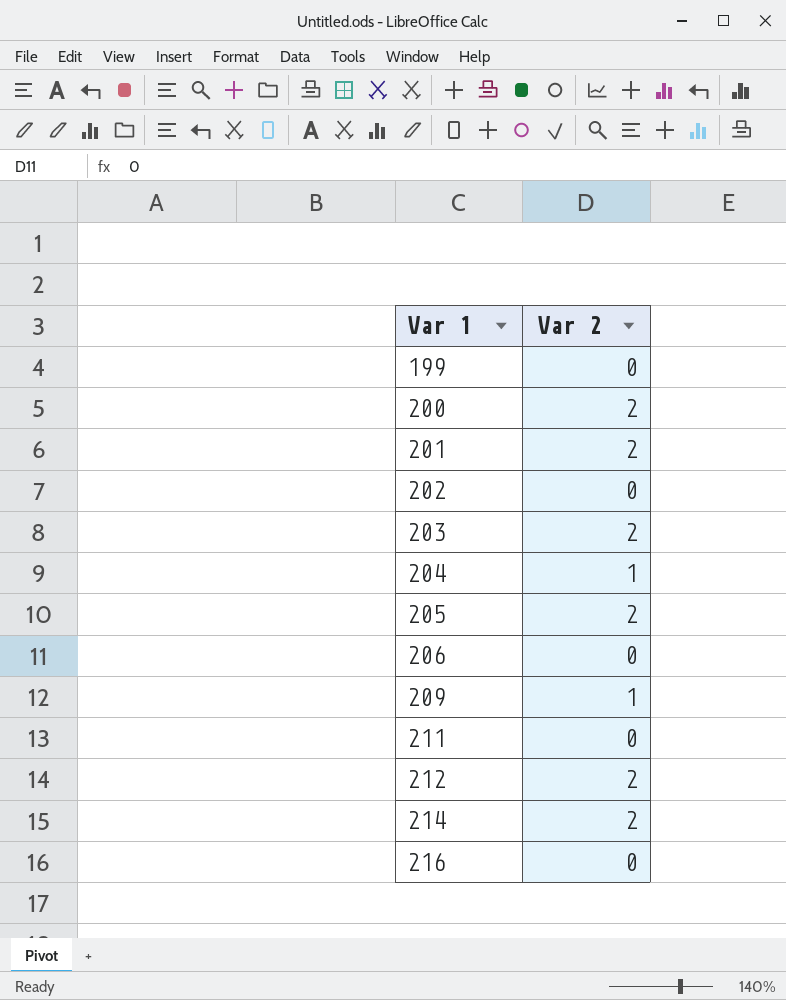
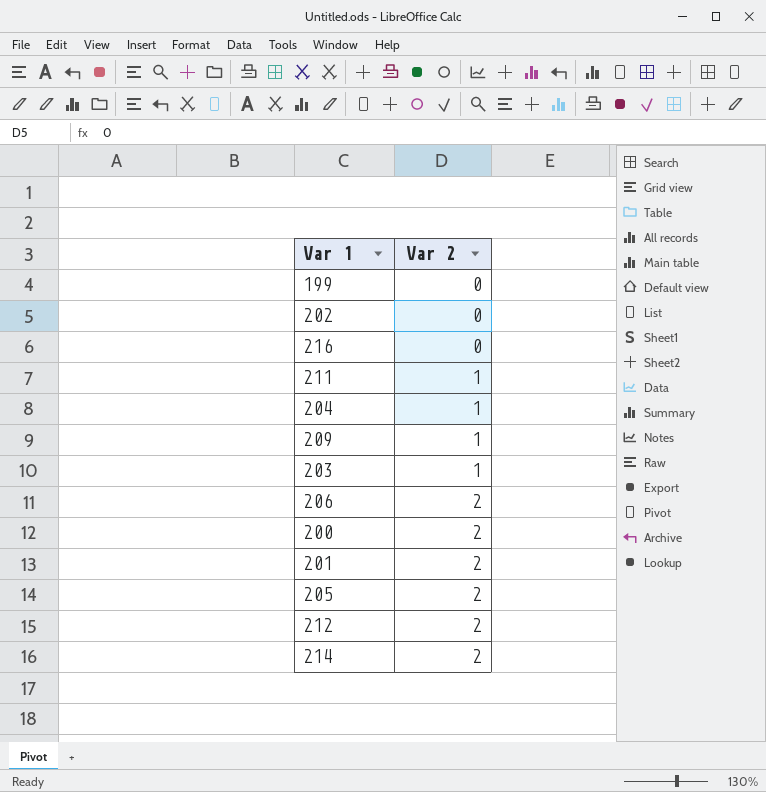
row order: Var 1 ascending -> Var 2 ascending
211 | Var 2: 0 -> 1
203 | Var 2: 2 -> 1
206 | Var 2: 0 -> 2

